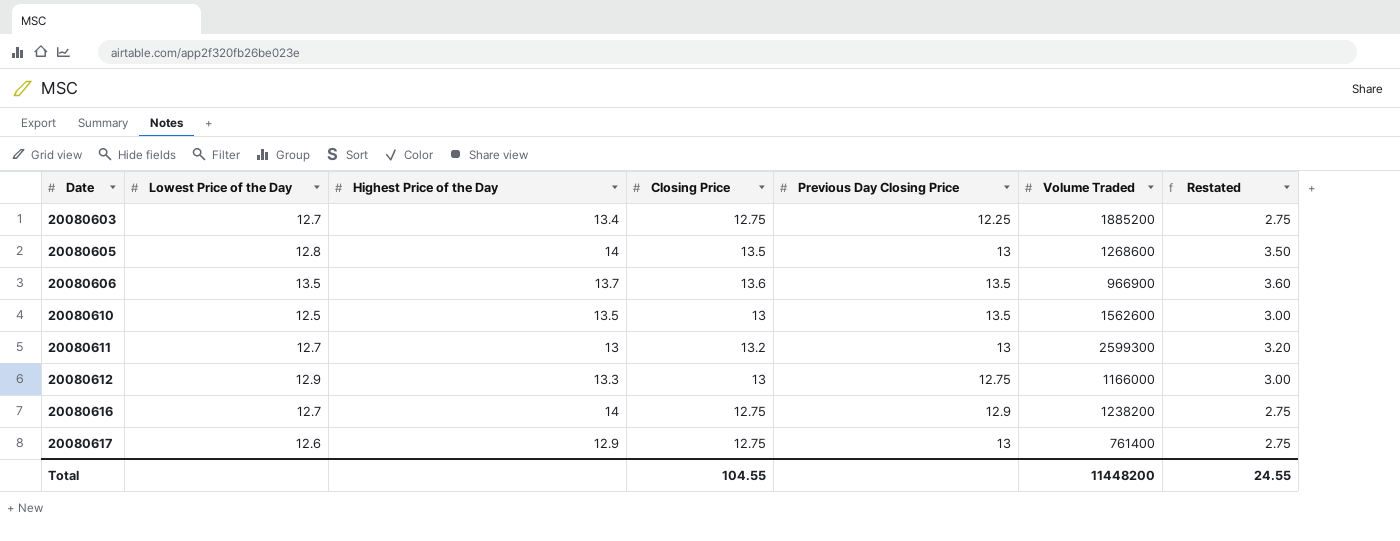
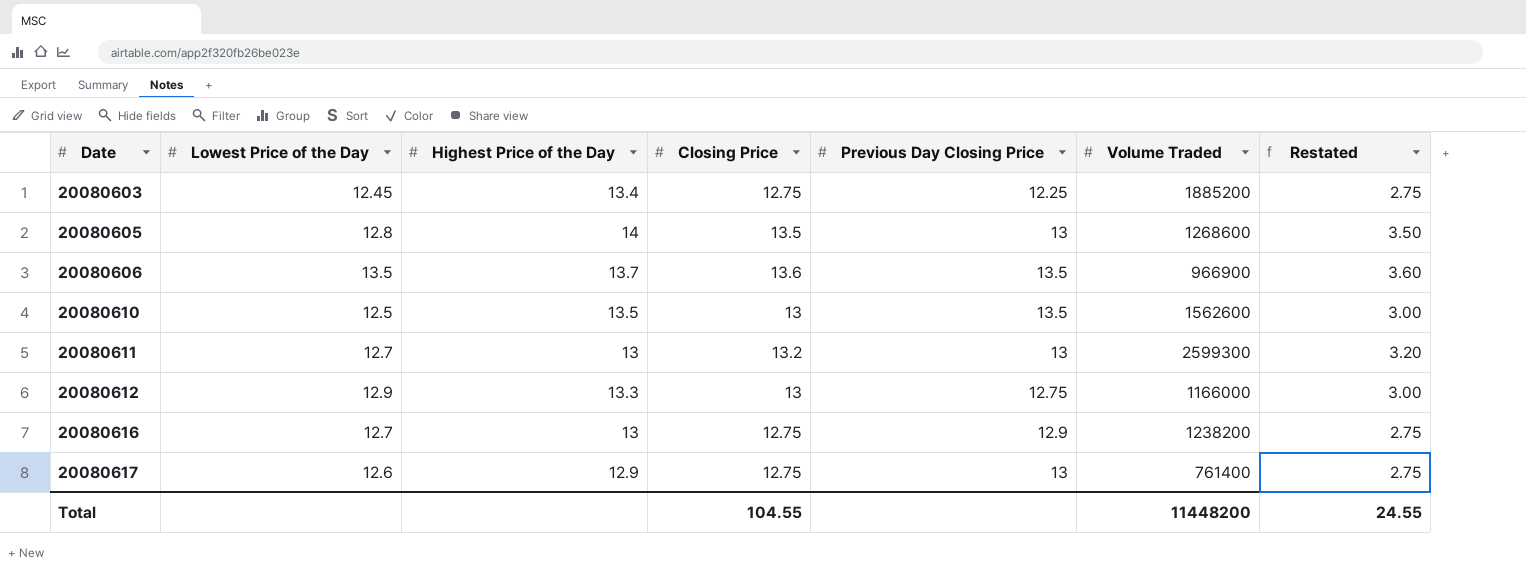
20080603 | Lowest Price of the Day: 12.7 -> 12.45
20080616 | Highest Price of the Day: 14 -> 13

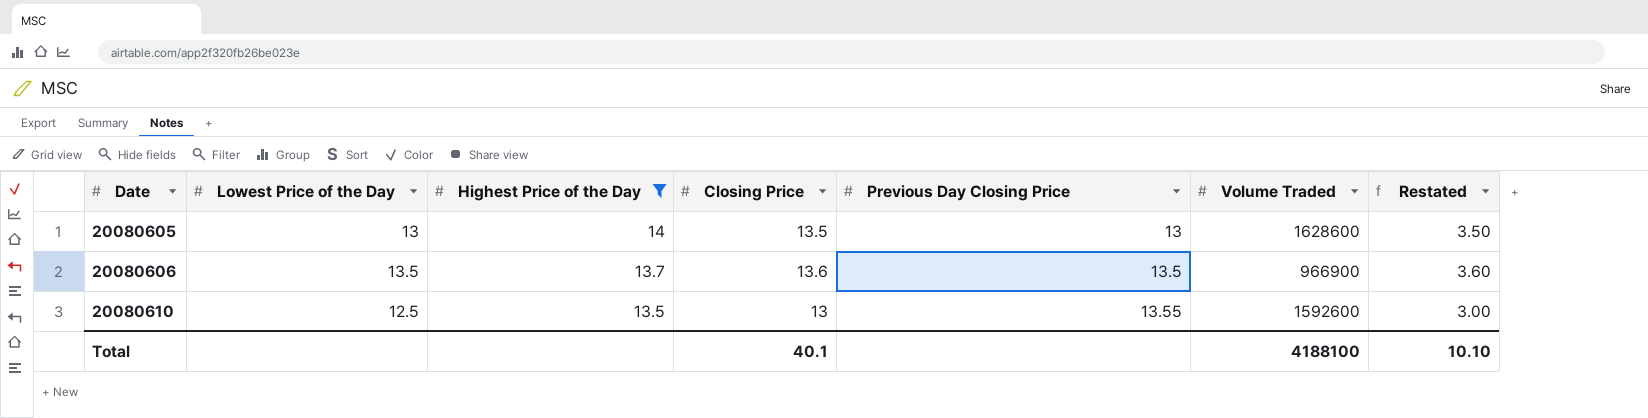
filter: none -> Highest Price of the Day >= 13.5
20080605 | Lowest Price of the Day: 12.8 -> 13
20080605 | Volume Traded: 1268600 -> 1628600
20080610 | Previous Day Closing Price: 13.5 -> 13.55
20080610 | Volume Traded: 1562600 -> 1592600
Total | Closing Price: 104.55 -> 40.1
Total | Volume Traded: 11448200 -> 4188100
Total | Restated: 24.55 -> 10.10

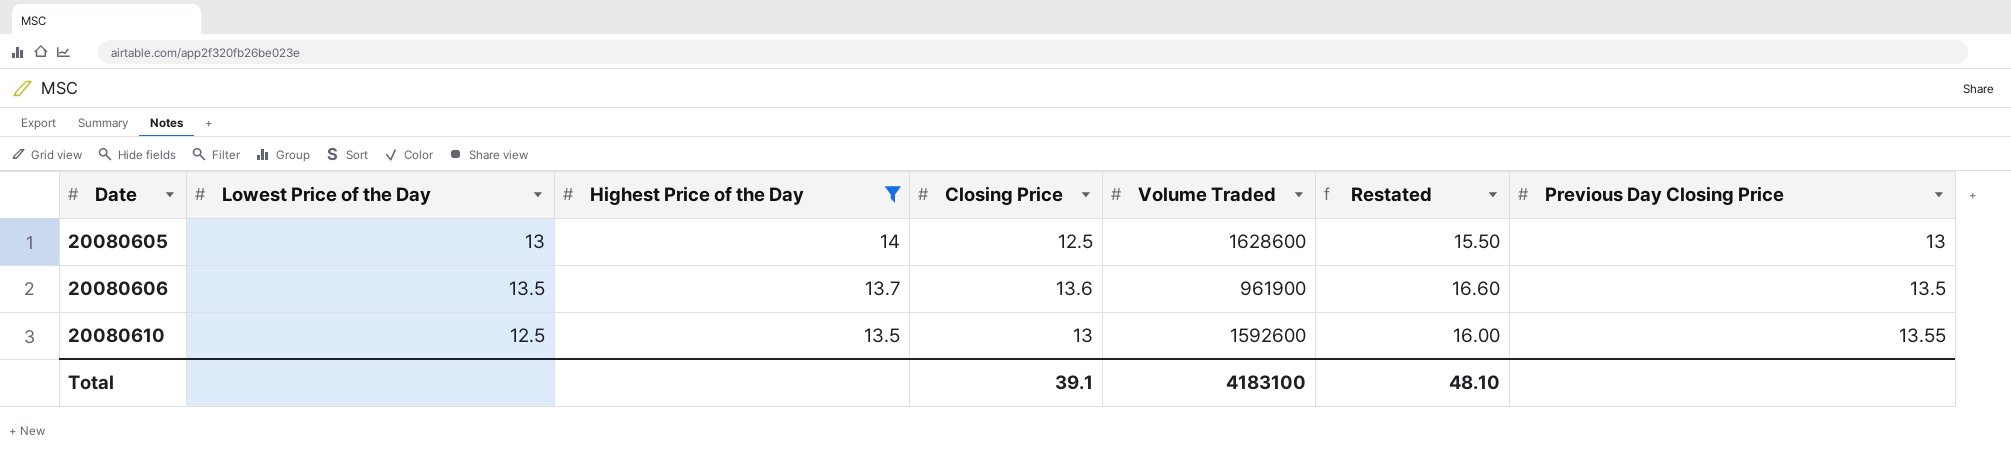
column Restated | formula: [Closing Price] - 10 -> [Closing Price] + 3
column Previous Day Closing Price | position: 5 -> 7
20080605 | Closing Price: 13.5 -> 12.5
20080606 | Volume Traded: 966900 -> 961900
Total | Closing Price: 40.1 -> 39.1
Total | Volume Traded: 4188100 -> 4183100
Total | Restated: 10.10 -> 48.10

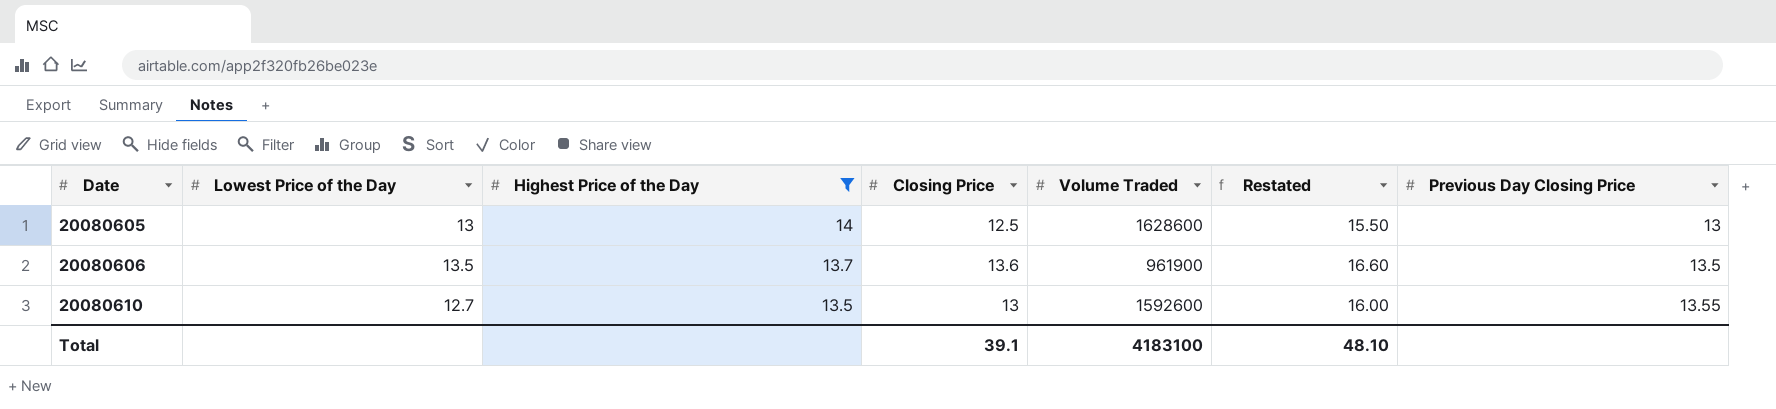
20080610 | Lowest Price of the Day: 12.5 -> 12.7

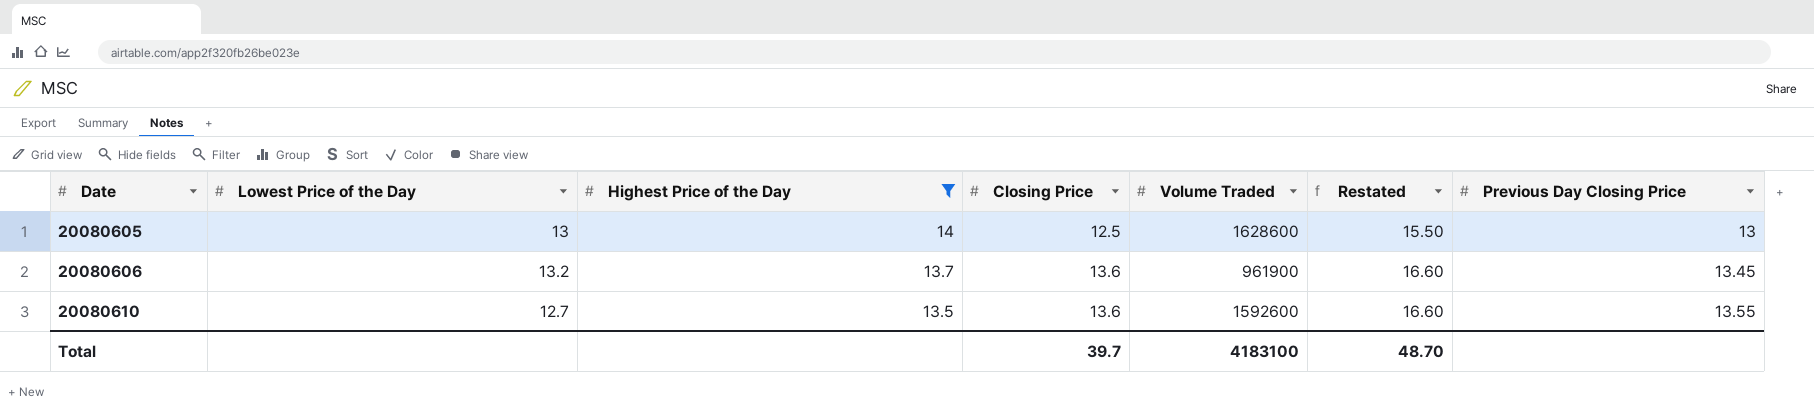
20080606 | Lowest Price of the Day: 13.5 -> 13.2
20080606 | Previous Day Closing Price: 13.5 -> 13.45
20080610 | Closing Price: 13 -> 13.6
20080610 | Restated: 16.00 -> 16.60
Total | Closing Price: 39.1 -> 39.7
Total | Restated: 48.10 -> 48.70

